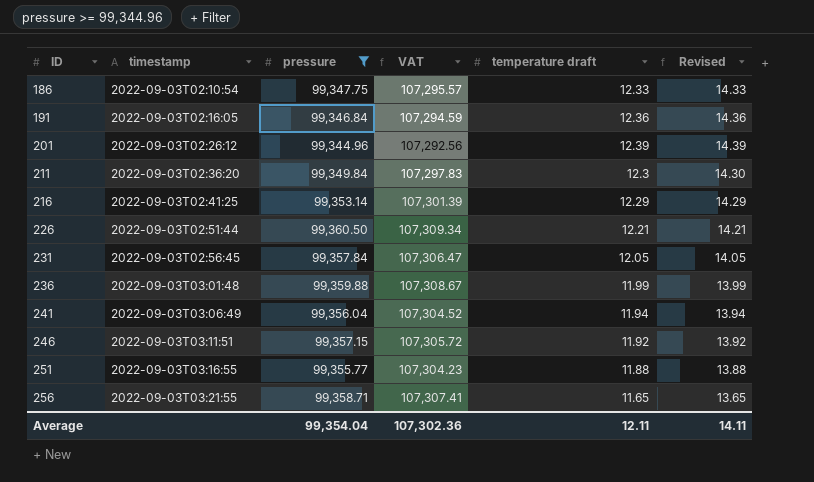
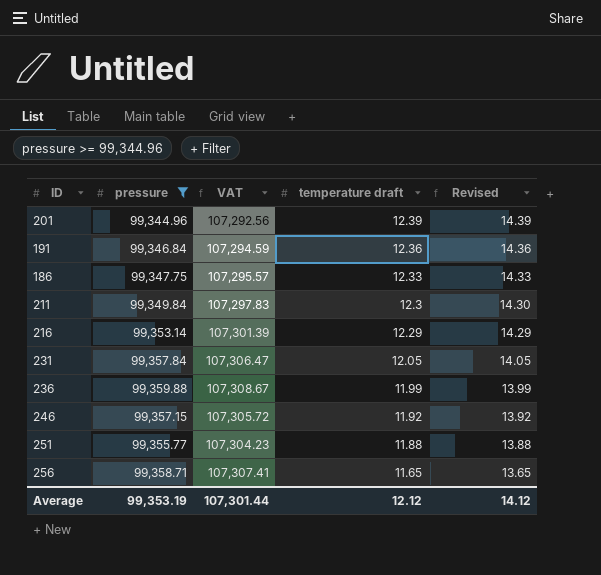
row order: ID ascending -> temperature draft descending
column timestamp | position: 2 -> none
row 226: 2022-09-03T02:51:44 | 99,360.50 | 107,309.34 | 12.21 | 14.21 -> none
row 241: 2022-09-03T03:06:49 | 99,356.04 | 107,304.52 | 11.94 | 13.94 -> none
Average | pressure: 99,354.04 -> 99,353.19
Average | VAT: 107,302.36 -> 107,301.44
Average | temperature draft: 12.11 -> 12.12
Average | Revised: 14.11 -> 14.12

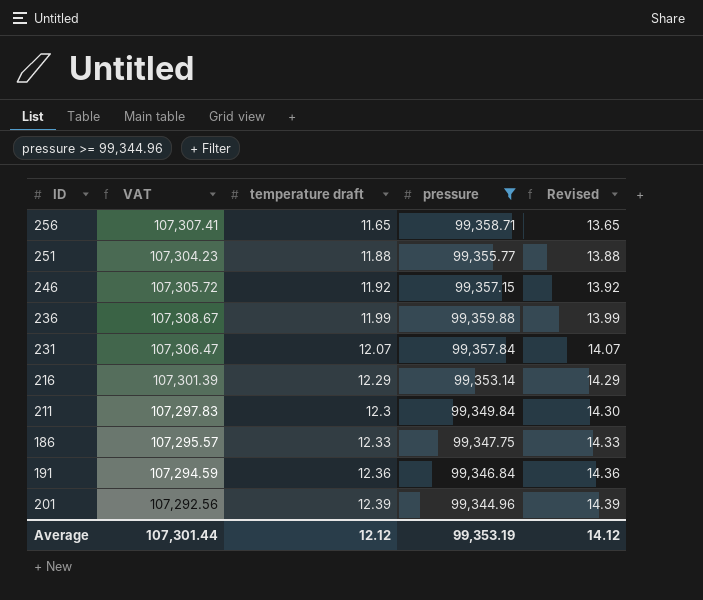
row order: temperature draft descending -> temperature draft ascending
column pressure | position: 2 -> 4
231 | temperature draft: 12.05 -> 12.07
231 | Revised: 14.05 -> 14.07

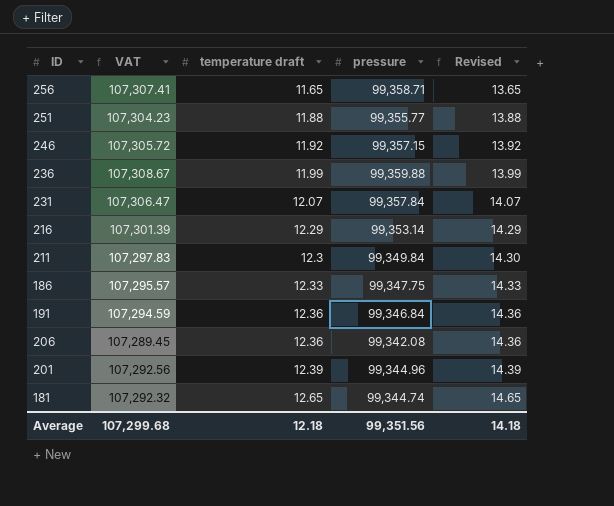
filter: pressure >= 99,344.96 -> none
Average | VAT: 107,301.44 -> 107,299.68
Average | temperature draft: 12.12 -> 12.18
Average | pressure: 99,353.19 -> 99,351.56
Average | Revised: 14.12 -> 14.18

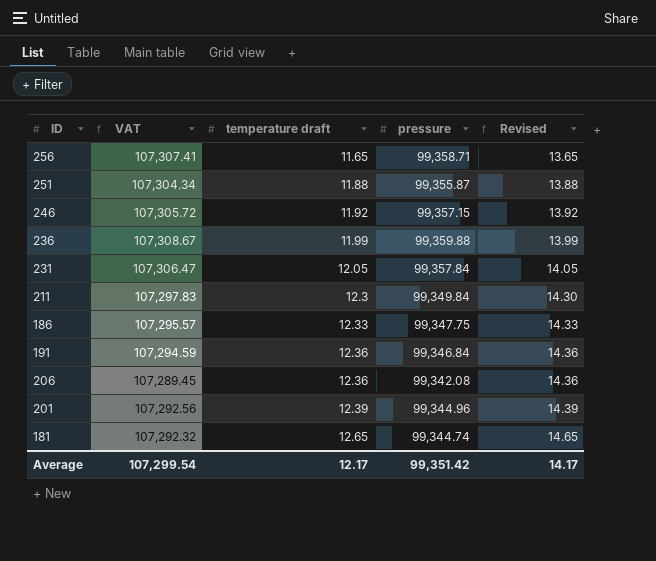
row 216: 107,301.39 | 12.29 | 99,353.14 | 14.29 -> none
251 | VAT: 107,304.23 -> 107,304.34
251 | pressure: 99,355.77 -> 99,355.87
231 | temperature draft: 12.07 -> 12.05
231 | Revised: 14.07 -> 14.05
Average | VAT: 107,299.68 -> 107,299.54
Average | temperature draft: 12.18 -> 12.17
Average | pressure: 99,351.56 -> 99,351.42
Average | Revised: 14.18 -> 14.17

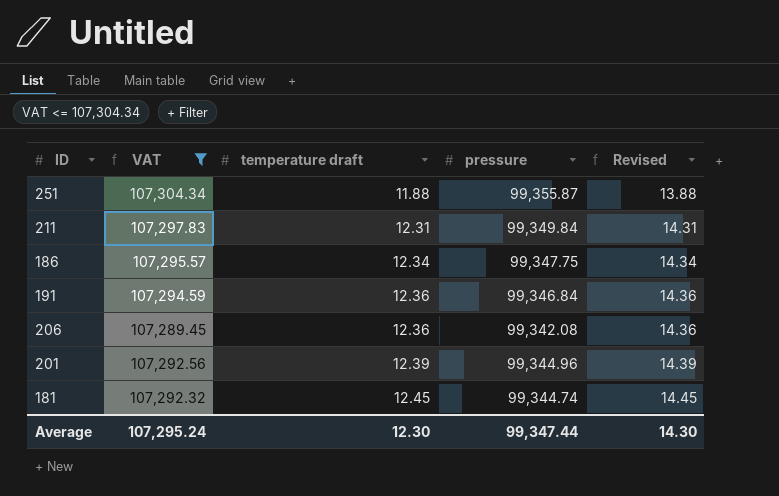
filter: none -> VAT <= 107,304.34
211 | temperature draft: 12.3 -> 12.31
211 | Revised: 14.30 -> 14.31
186 | temperature draft: 12.33 -> 12.34
186 | Revised: 14.33 -> 14.34
181 | temperature draft: 12.65 -> 12.45
181 | Revised: 14.65 -> 14.45
Average | VAT: 107,299.54 -> 107,295.24
Average | temperature draft: 12.17 -> 12.30
Average | pressure: 99,351.42 -> 99,347.44
Average | Revised: 14.17 -> 14.30

